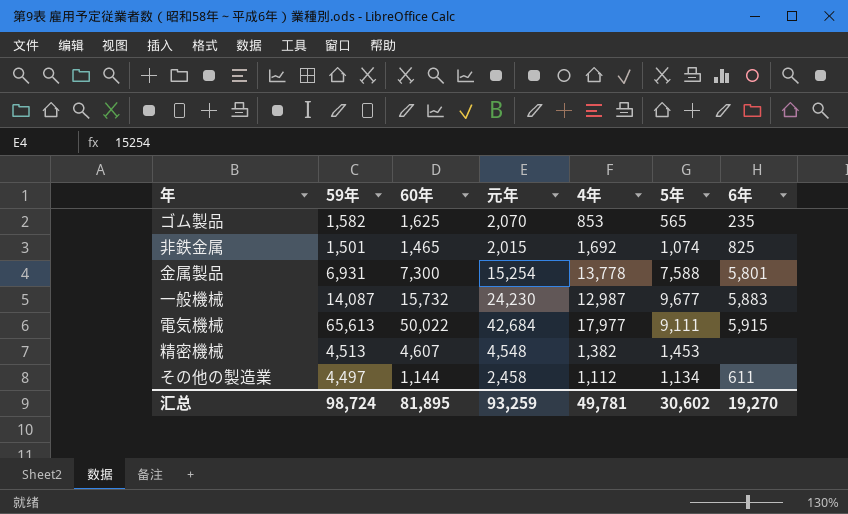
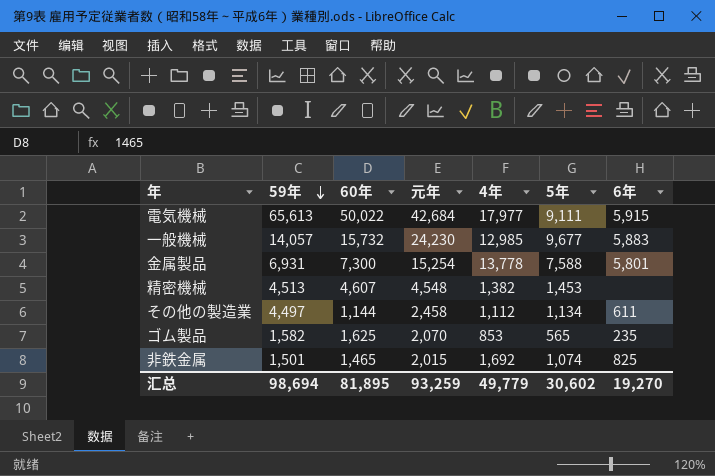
row order: none -> 59年 descending
一般機械 | 59年: 14,087 -> 14,057
一般機械 | 4年: 12,987 -> 12,985
汇总 | 59年: 98,724 -> 98,694
汇总 | 4年: 49,781 -> 49,779

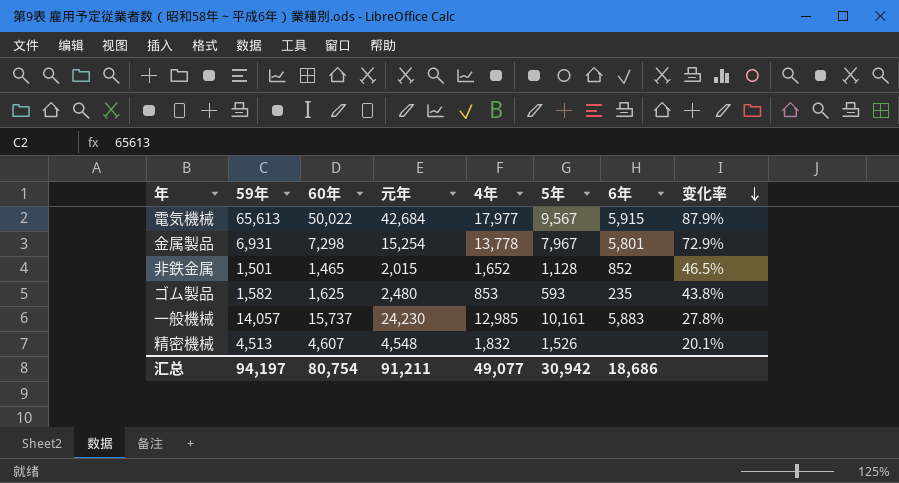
row order: 59年 descending -> 变化率 descending
column 变化率 | formula: none -> ([4年] - [5年]) / [5年]
row その他の製造業: 4,497 | 1,144 | 2,458 | 1,112 | 1,134 | 611 -> none
電気機械 | 5年: 9,111 -> 9,567
金属製品 | 60年: 7,300 -> 7,298
金属製品 | 5年: 7,588 -> 7,967
非鉄金属 | 4年: 1,692 -> 1,652
非鉄金属 | 5年: 1,074 -> 1,128
非鉄金属 | 6年: 825 -> 852
ゴム製品 | 元年: 2,070 -> 2,480
ゴム製品 | 5年: 565 -> 593
一般機械 | 60年: 15,732 -> 15,737
一般機械 | 5年: 9,677 -> 10,161
精密機械 | 4年: 1,382 -> 1,832
精密機械 | 5年: 1,453 -> 1,526
汇总 | 59年: 98,694 -> 94,197
汇总 | 60年: 81,895 -> 80,754
汇总 | 元年: 93,259 -> 91,211
汇总 | 4年: 49,779 -> 49,077
汇总 | 5年: 30,602 -> 30,942
汇总 | 6年: 19,270 -> 18,686

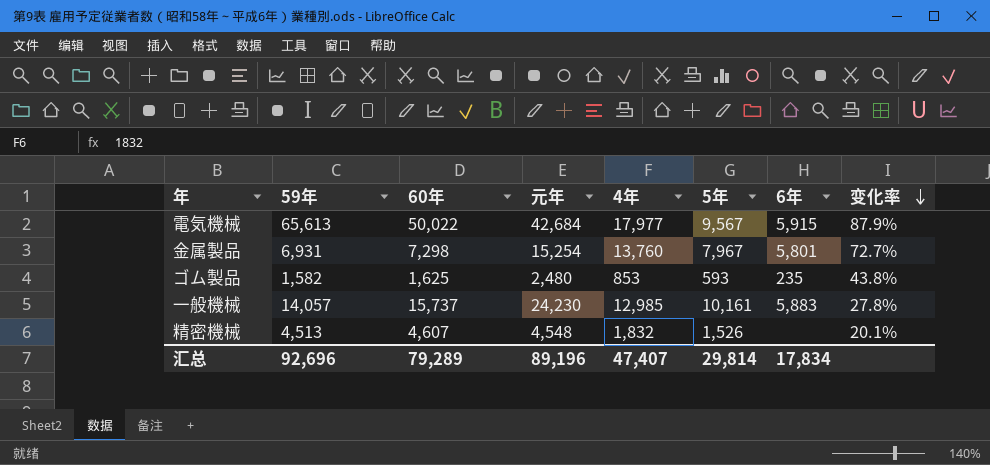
row 非鉄金属: 1,501 | 1,465 | 2,015 | 1,652 | 1,128 | 852 | 46.5% -> none
金属製品 | 4年: 13,778 -> 13,760
金属製品 | 变化率: 72.9% -> 72.7%
汇总 | 59年: 94,197 -> 92,696
汇总 | 60年: 80,754 -> 79,289
汇总 | 元年: 91,211 -> 89,196
汇总 | 4年: 49,077 -> 47,407
汇总 | 5年: 30,942 -> 29,814
汇总 | 6年: 18,686 -> 17,834

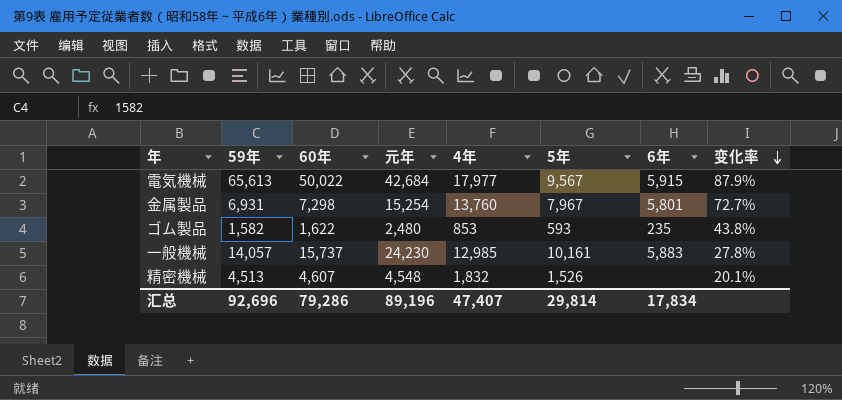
ゴム製品 | 60年: 1,625 -> 1,622
汇总 | 60年: 79,289 -> 79,286

